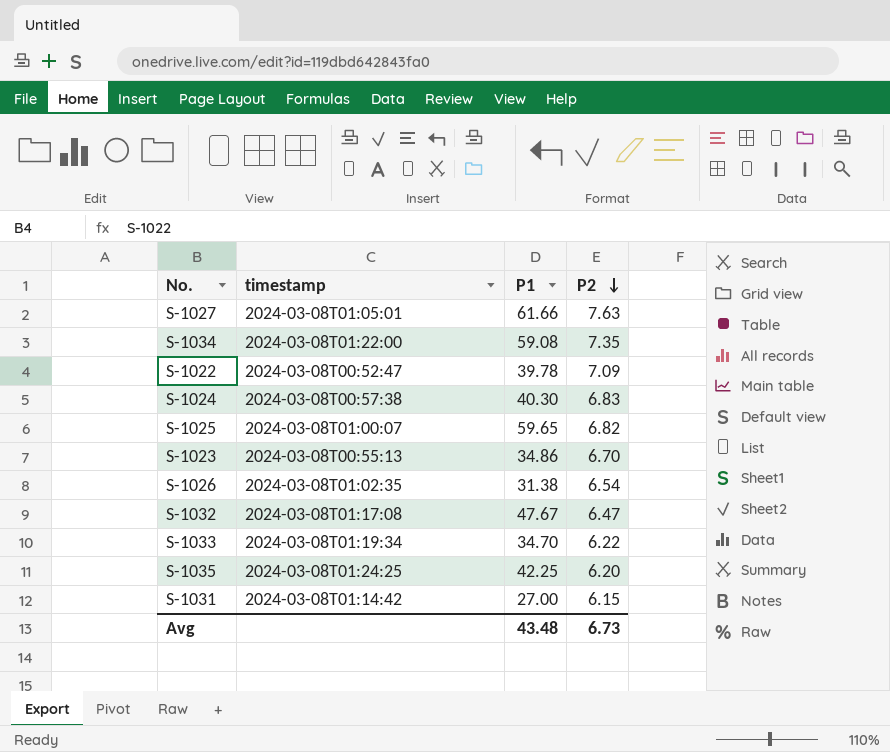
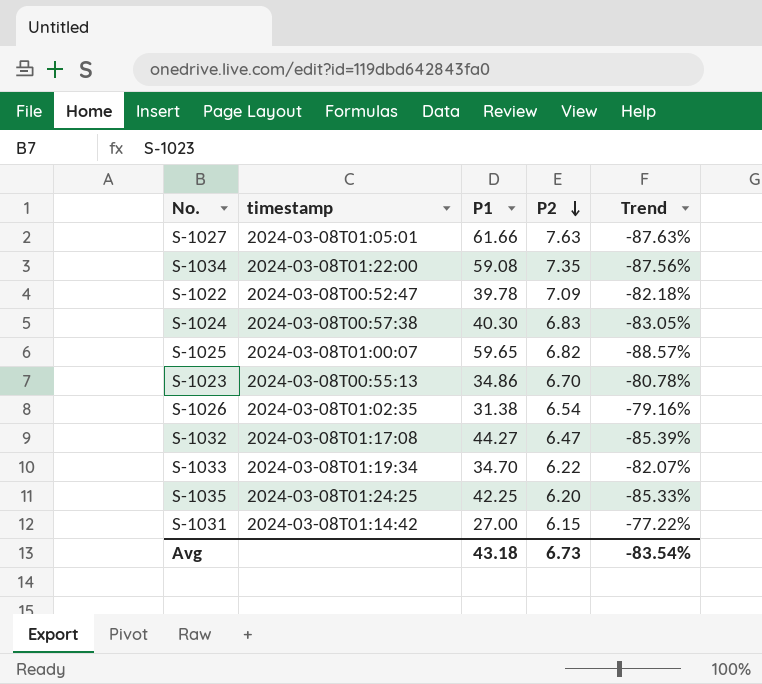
column Trend | formula: none -> ([P2] - [P1]) / [P1]
S-1032 | P1: 47.67 -> 44.27
Avg | P1: 43.48 -> 43.18

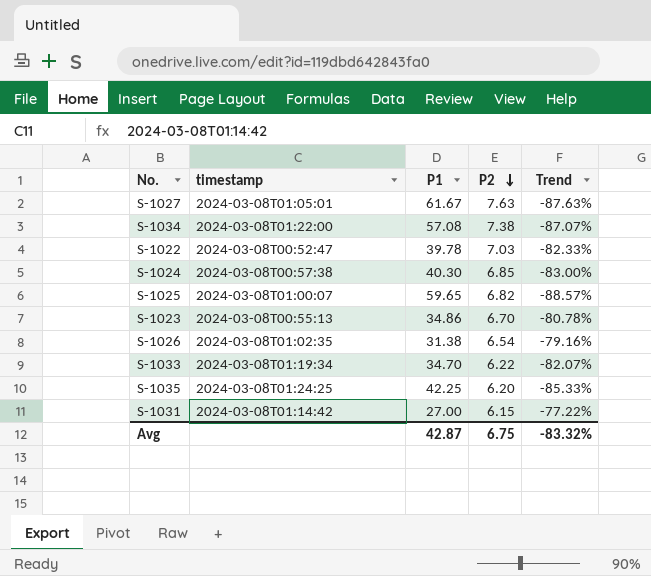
row S-1032: 2024-03-08T01:17:08 | 44.27 | 6.47 | -85.39% -> none
S-1027 | P1: 61.66 -> 61.67
S-1034 | P1: 59.08 -> 57.08
S-1034 | P2: 7.35 -> 7.38
S-1034 | Trend: -87.56% -> -87.07%
S-1022 | P2: 7.09 -> 7.03
S-1022 | Trend: -82.18% -> -82.33%
S-1024 | P2: 6.83 -> 6.85
S-1024 | Trend: -83.05% -> -83.00%
Avg | P1: 43.18 -> 42.87
Avg | P2: 6.73 -> 6.75
Avg | Trend: -83.54% -> -83.32%

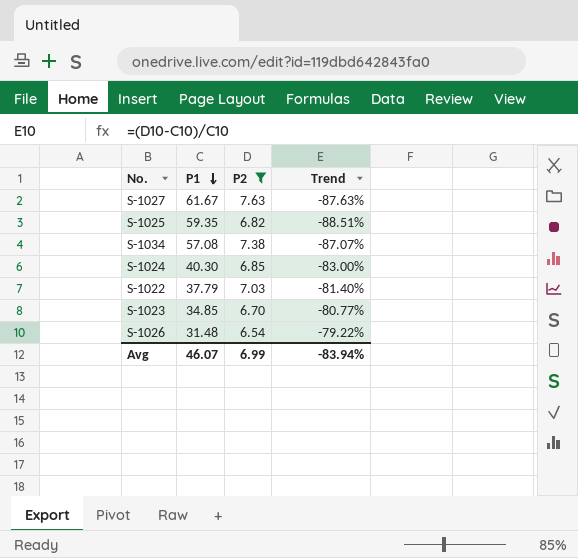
filter: none -> P2 >= 6.54
row order: P2 descending -> P1 descending
column timestamp | position: 2 -> none
S-1025 | P1: 59.65 -> 59.35
S-1025 | Trend: -88.57% -> -88.51%
S-1022 | P1: 39.78 -> 37.79
S-1022 | Trend: -82.33% -> -81.40%
S-1023 | P1: 34.86 -> 34.85
S-1023 | Trend: -80.78% -> -80.77%
S-1026 | P1: 31.38 -> 31.48
S-1026 | Trend: -79.16% -> -79.22%
Avg | P1: 42.87 -> 46.07
Avg | P2: 6.75 -> 6.99
Avg | Trend: -83.32% -> -83.94%

